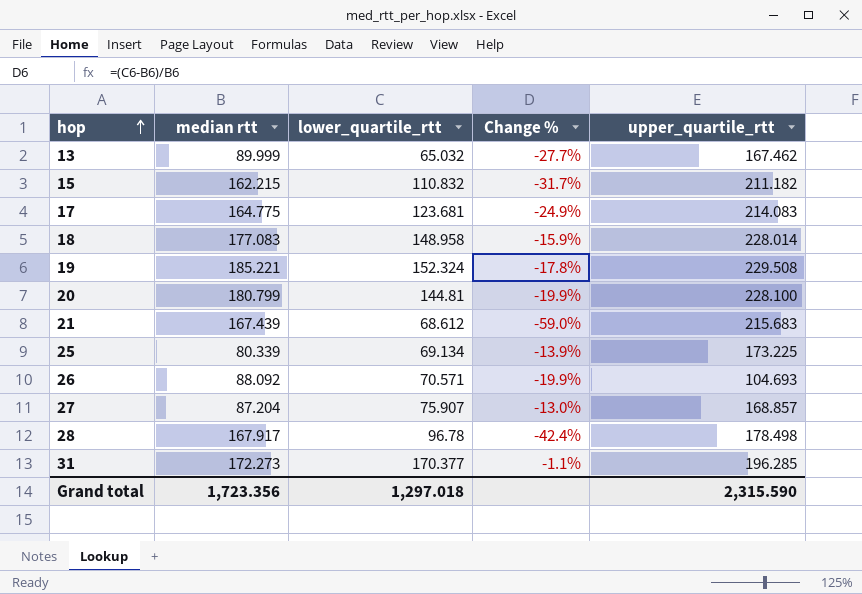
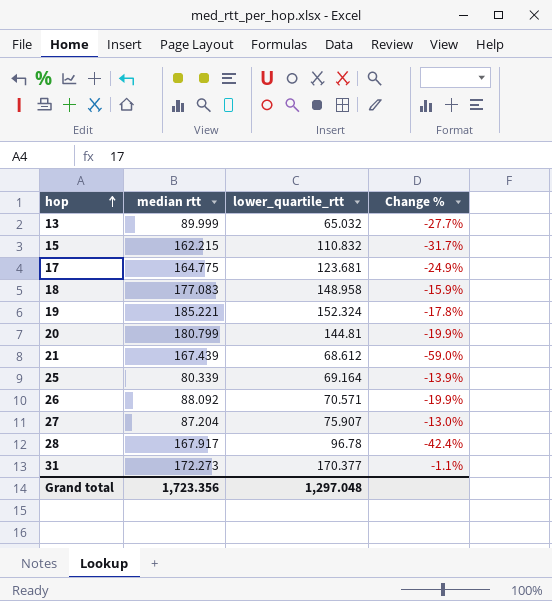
column upper_quartile_rtt | position: 5 -> none
25 | lower_quartile_rtt: 69.134 -> 69.164
Grand total | lower_quartile_rtt: 1,297.018 -> 1,297.048

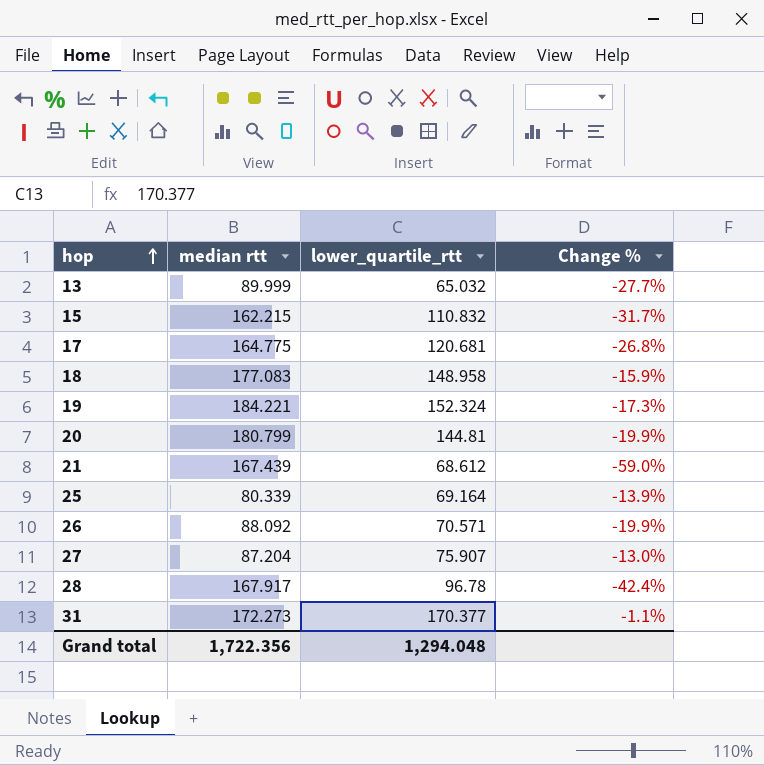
17 | lower_quartile_rtt: 123.681 -> 120.681
17 | Change %: -24.9% -> -26.8%
19 | median rtt: 185.221 -> 184.221
19 | Change %: -17.8% -> -17.3%
Grand total | median rtt: 1,723.356 -> 1,722.356
Grand total | lower_quartile_rtt: 1,297.048 -> 1,294.048

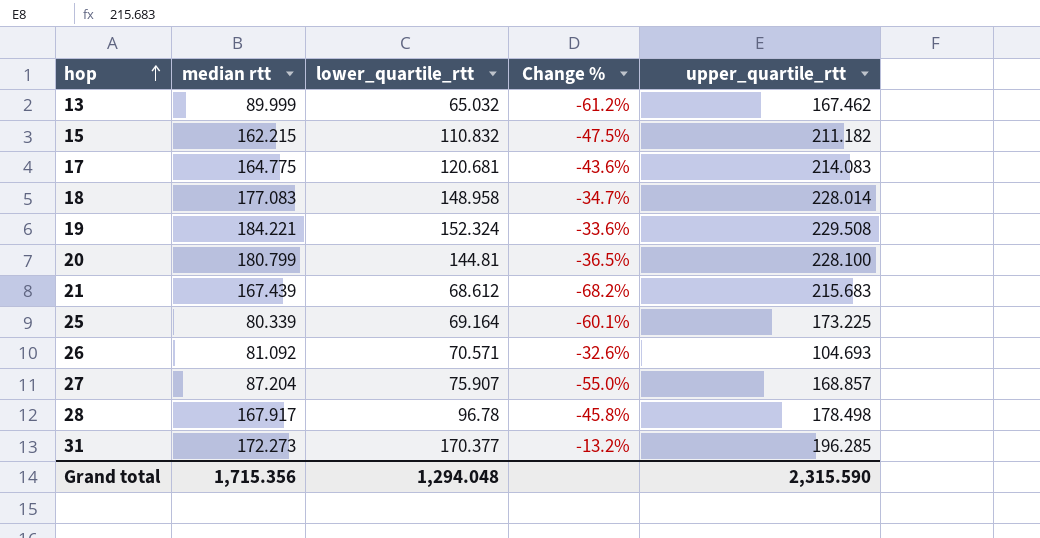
column Change % | formula: ([lower_quartile_rtt] - [median rtt]) / [median rtt] -> ([lower_quartile_rtt] - [upper_quartile_rtt]) / [upper_quartile_rtt]
column upper_quartile_rtt | position: none -> 5
26 | median rtt: 88.092 -> 81.092
Grand total | median rtt: 1,722.356 -> 1,715.356

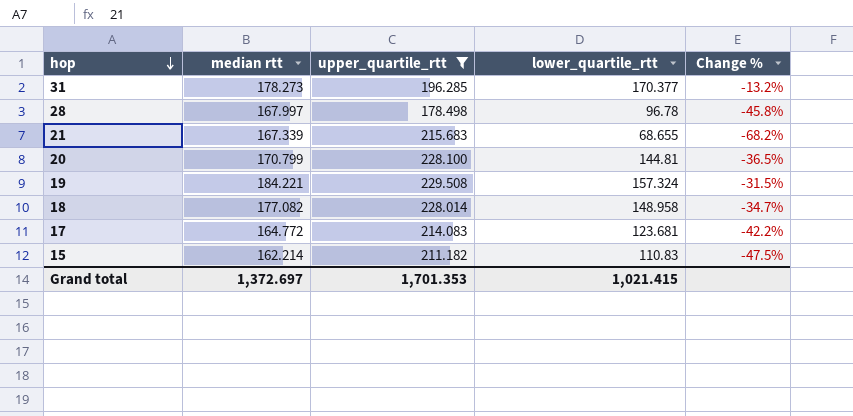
filter: none -> upper_quartile_rtt >= 178.498
row order: hop ascending -> hop descending
column upper_quartile_rtt | position: 5 -> 3
31 | median rtt: 172.273 -> 178.273
28 | median rtt: 167.917 -> 167.997
21 | median rtt: 167.439 -> 167.339
21 | lower_quartile_rtt: 68.612 -> 68.655
20 | median rtt: 180.799 -> 170.799
19 | lower_quartile_rtt: 152.324 -> 157.324
19 | Change %: -33.6% -> -31.5%
18 | median rtt: 177.083 -> 177.082
17 | median rtt: 164.775 -> 164.772
17 | lower_quartile_rtt: 120.681 -> 123.681
17 | Change %: -43.6% -> -42.2%
15 | median rtt: 162.215 -> 162.214
15 | lower_quartile_rtt: 110.832 -> 110.83
Grand total | median rtt: 1,715.356 -> 1,372.697
Grand total | upper_quartile_rtt: 2,315.590 -> 1,701.353
Grand total | lower_quartile_rtt: 1,294.048 -> 1,021.415

